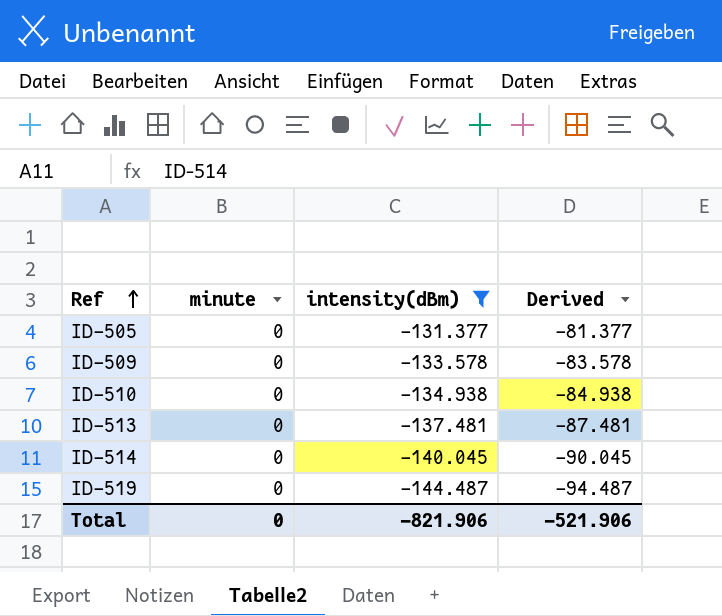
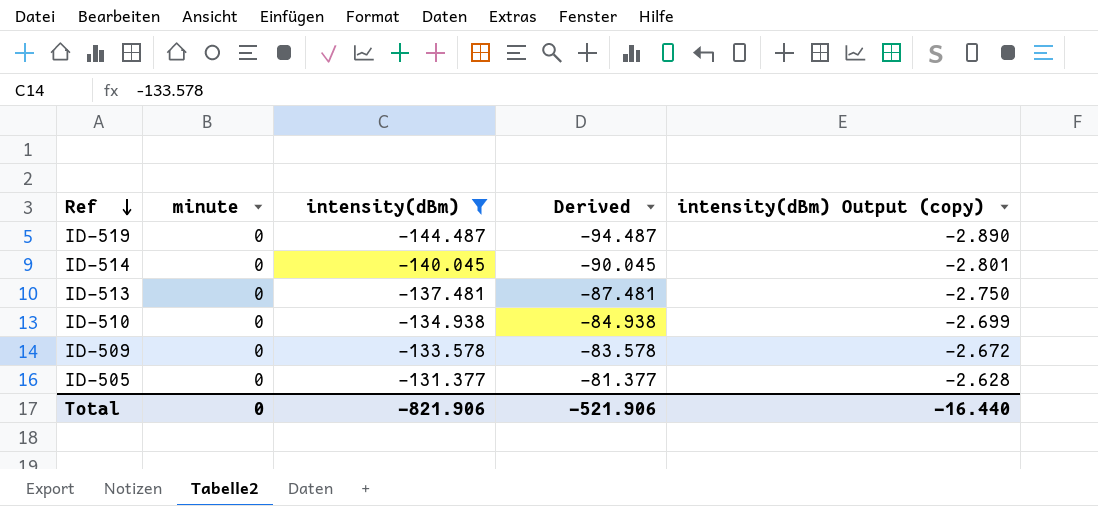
row order: Ref ascending -> Ref descending
column intensity(dBm) Output (copy) | formula: none -> [intensity(dBm)] * 0.02

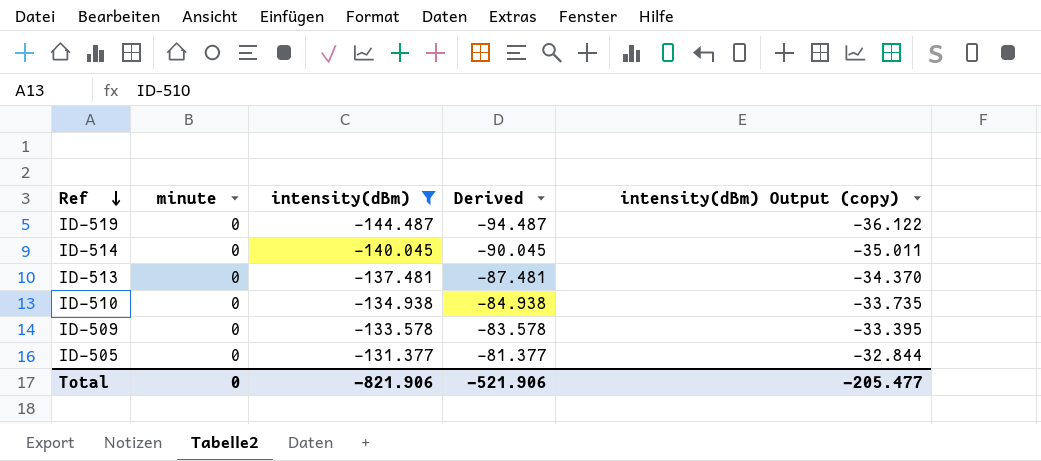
column intensity(dBm) Output (copy) | formula: [intensity(dBm)] * 0.02 -> [intensity(dBm)] * 0.25
Total | intensity(dBm) Output (copy): -16.440 -> -205.477

